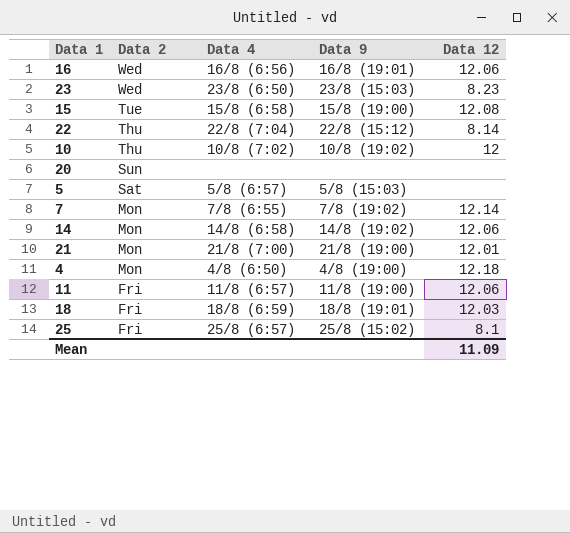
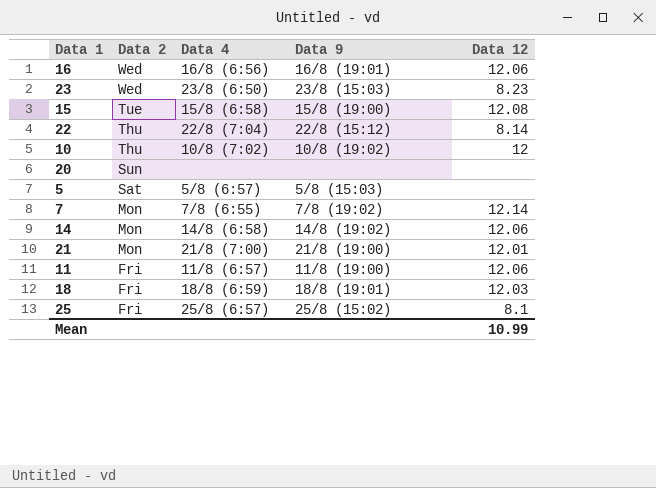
row 4: Mon | 4/8 (6:50) | 4/8 (19:00) | 12.18 -> none
Mean | Data 12: 11.09 -> 10.99

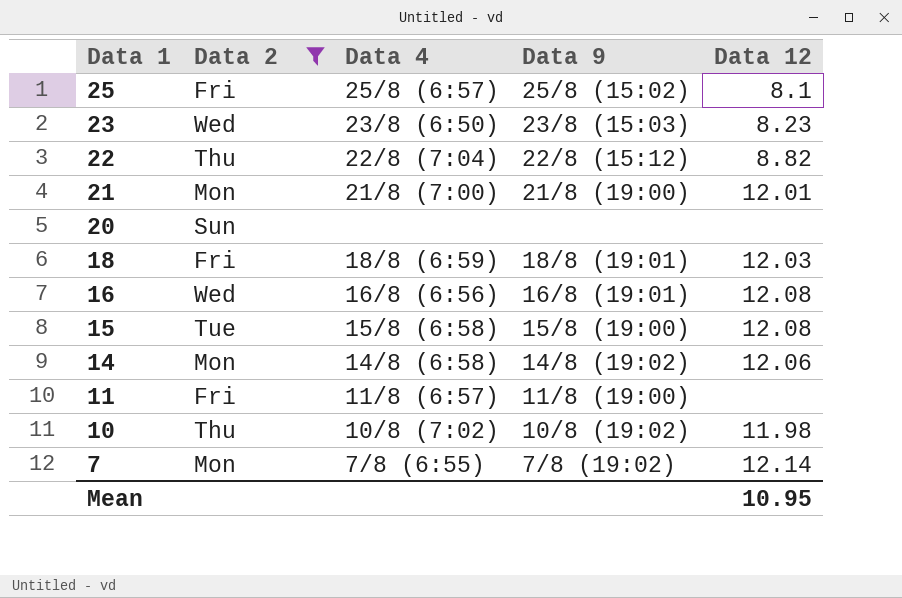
filter: none -> Data 2 != Sat
row order: Data 2 descending -> Data 1 descending
22 | Data 12: 8.14 -> 8.82
16 | Data 12: 12.06 -> 12.08
11 | Data 12: 12.06 -> none
10 | Data 12: 12 -> 11.98
Mean | Data 12: 10.99 -> 10.95

